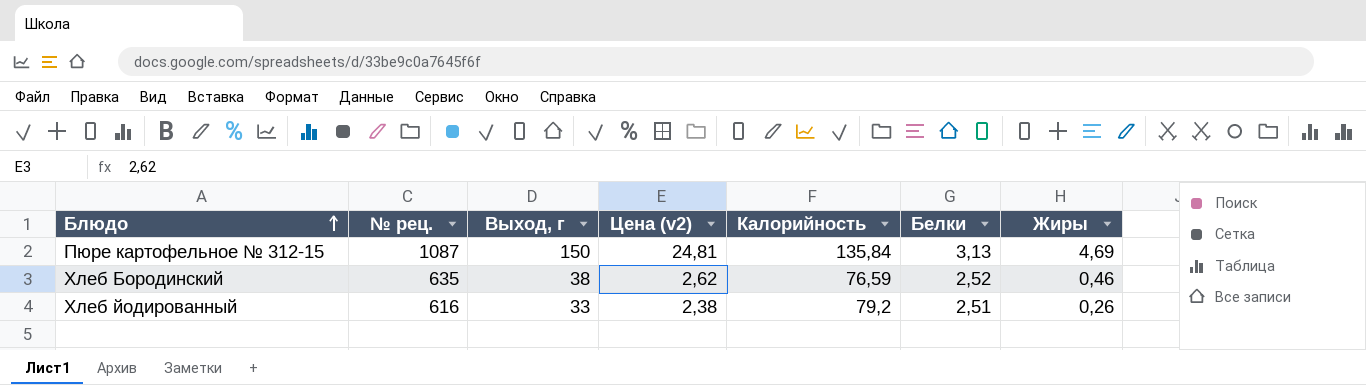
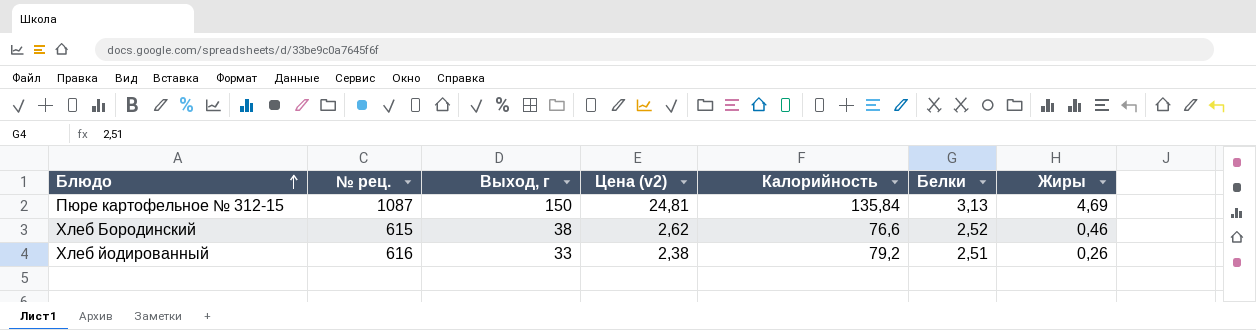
Хлеб Бородинский | № рец.: 635 -> 615
Хлеб Бородинский | Калорийность: 76,59 -> 76,6

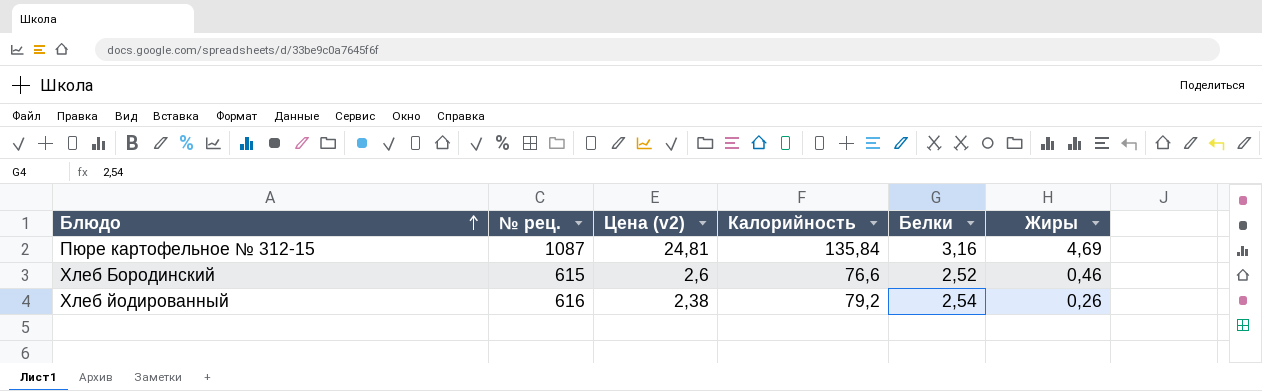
column Выход, г | position: 3 -> none
Пюре картофельное № 312-15 | Белки: 3,13 -> 3,16
Хлеб Бородинский | Цена (v2): 2,62 -> 2,6
Хлеб йодированный | Белки: 2,51 -> 2,54

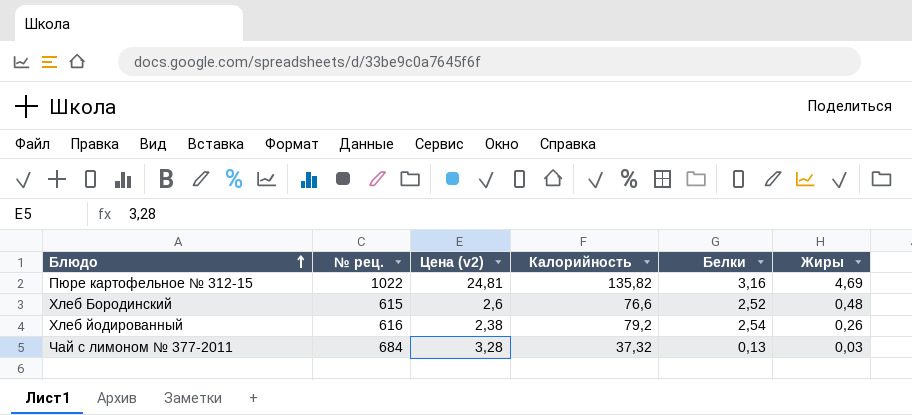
Пюре картофельное № 312-15 | № рец.: 1087 -> 1022
Пюре картофельное № 312-15 | Калорийность: 135,84 -> 135,82
Хлеб Бородинский | Жиры: 0,46 -> 0,48
row Чай с лимоном № 377-2011: none -> 684 | 3,28 | 37,32 | 0,13 | 0,03

